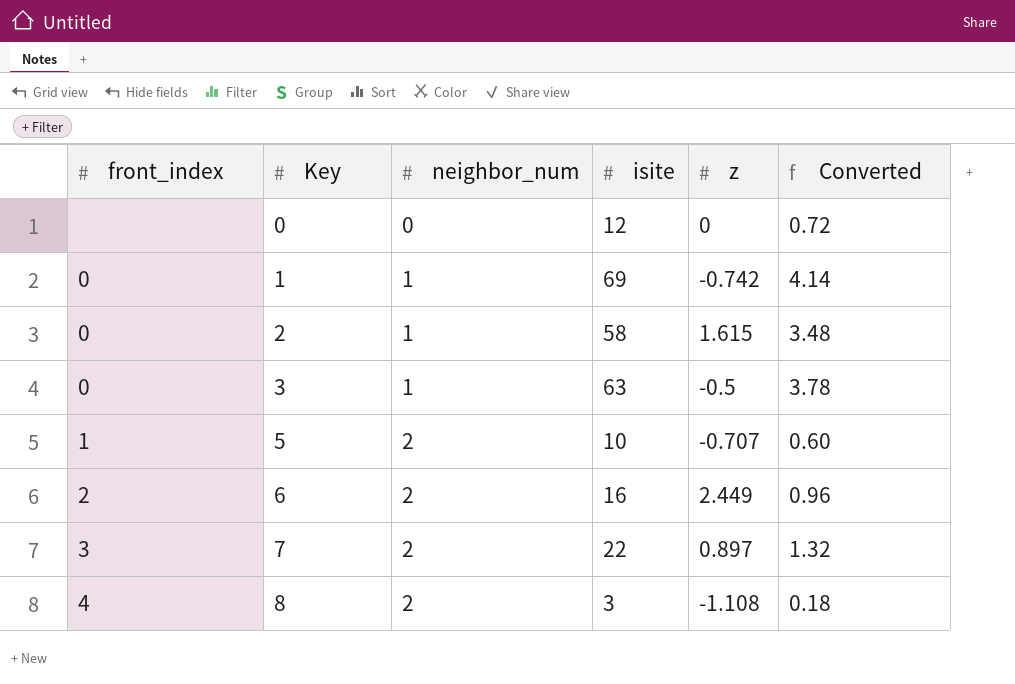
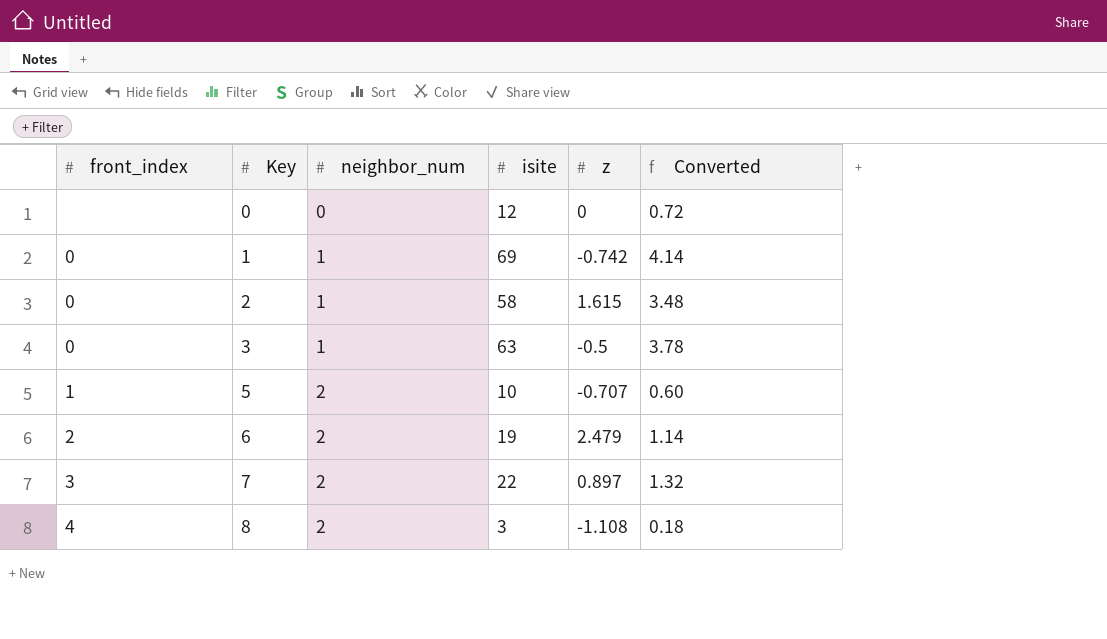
6 | isite: 16 -> 19
6 | z: 2.449 -> 2.479
6 | Converted: 0.96 -> 1.14

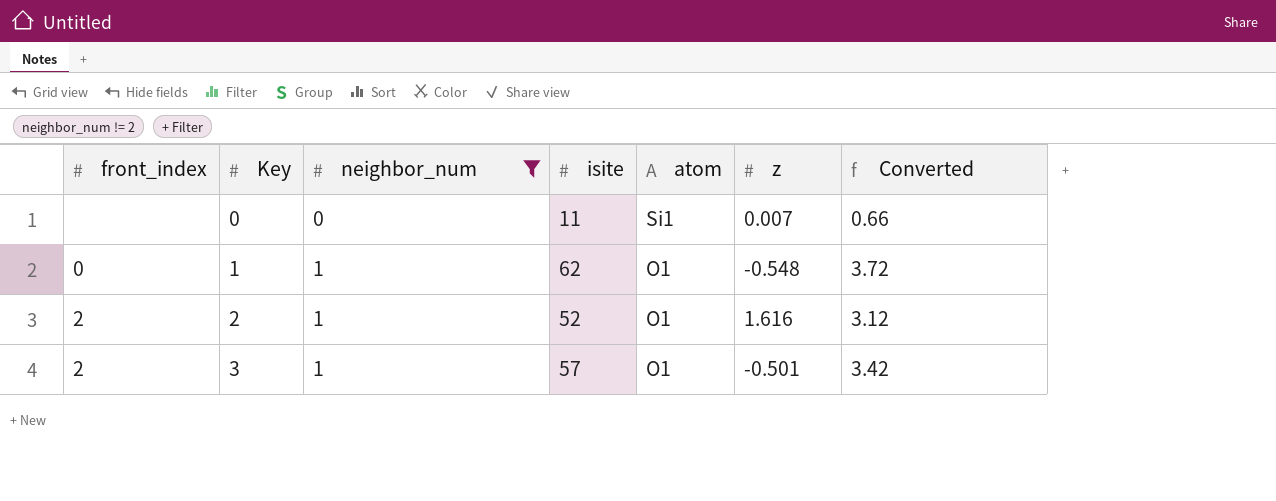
filter: none -> neighbor_num != 2
column atom | position: none -> 5
0 | isite: 12 -> 11
0 | z: 0 -> 0.007
0 | Converted: 0.72 -> 0.66
1 | isite: 69 -> 62
1 | z: -0.742 -> -0.548
1 | Converted: 4.14 -> 3.72
2 | front_index: 0 -> 2
2 | isite: 58 -> 52
2 | z: 1.615 -> 1.616
2 | Converted: 3.48 -> 3.12
3 | front_index: 0 -> 2
3 | isite: 63 -> 57
3 | z: -0.5 -> -0.501
3 | Converted: 3.78 -> 3.42

